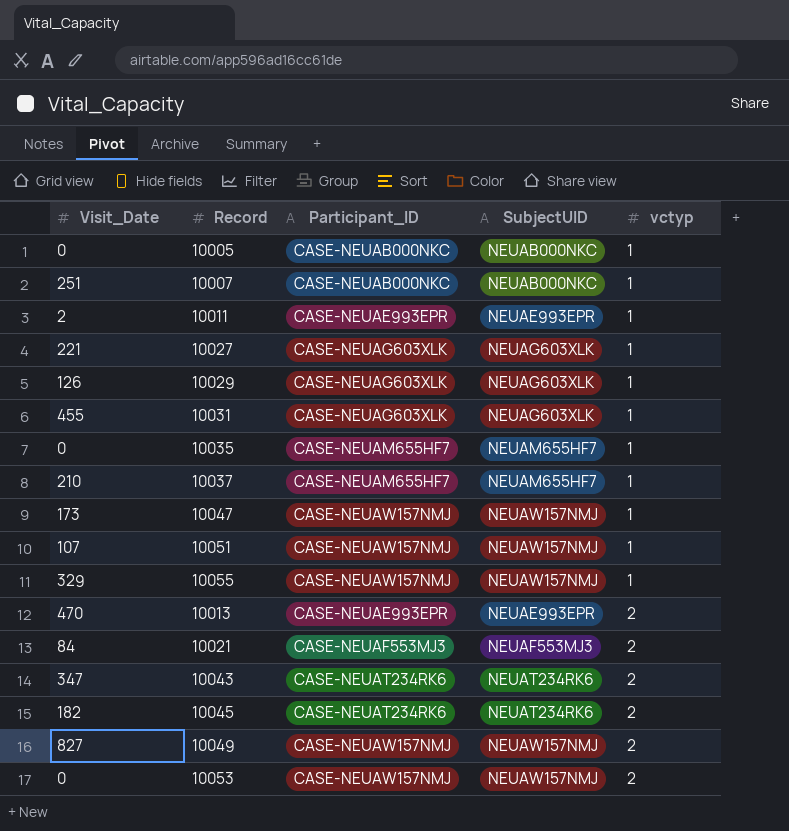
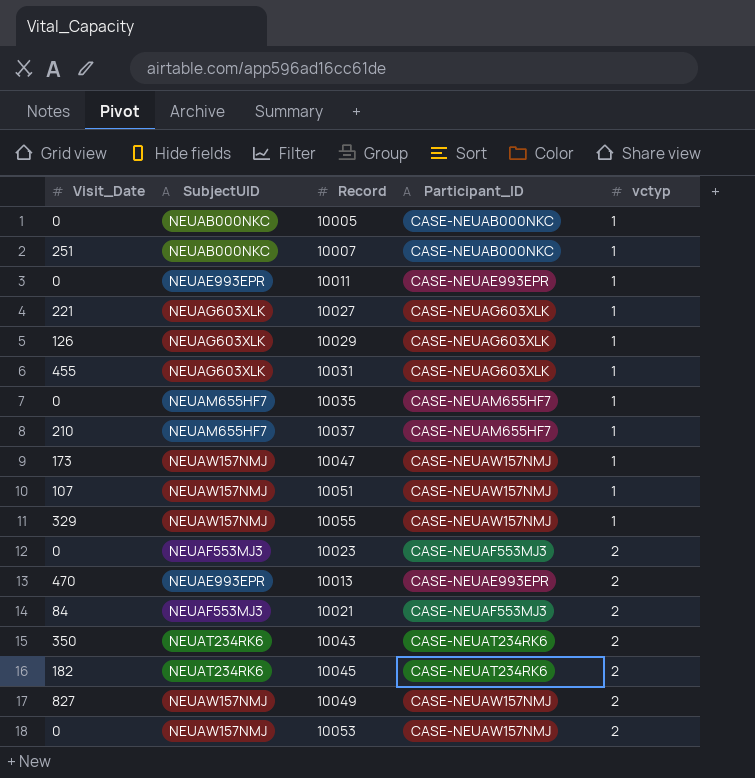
column SubjectUID | position: 4 -> 2
10011 | Visit_Date: 2 -> 0
row 10023: none -> 0 | NEUAF553MJ3 | CASE-NEUAF553MJ3 | 2
10043 | Visit_Date: 347 -> 350

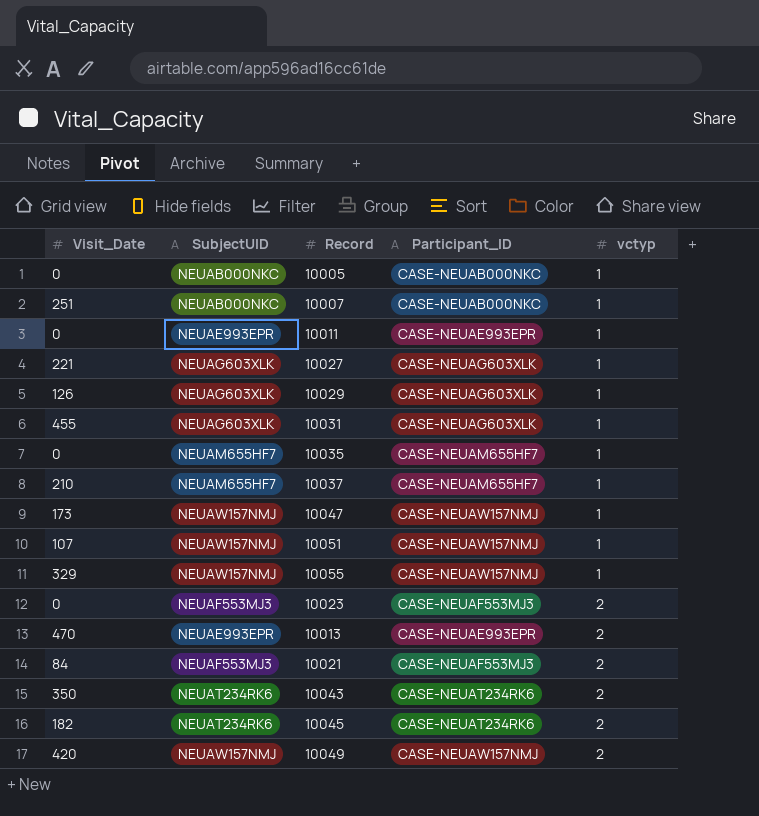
row 10053: 0 | NEUAW157NMJ | CASE-NEUAW157NMJ | 2 -> none
10049 | Visit_Date: 827 -> 420

